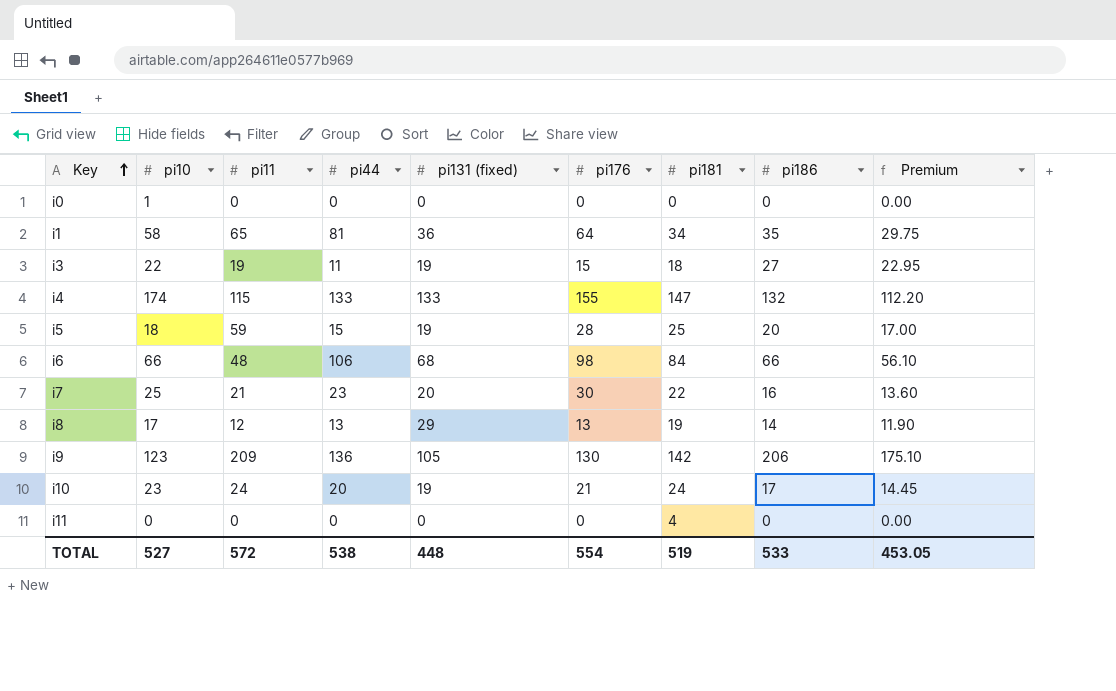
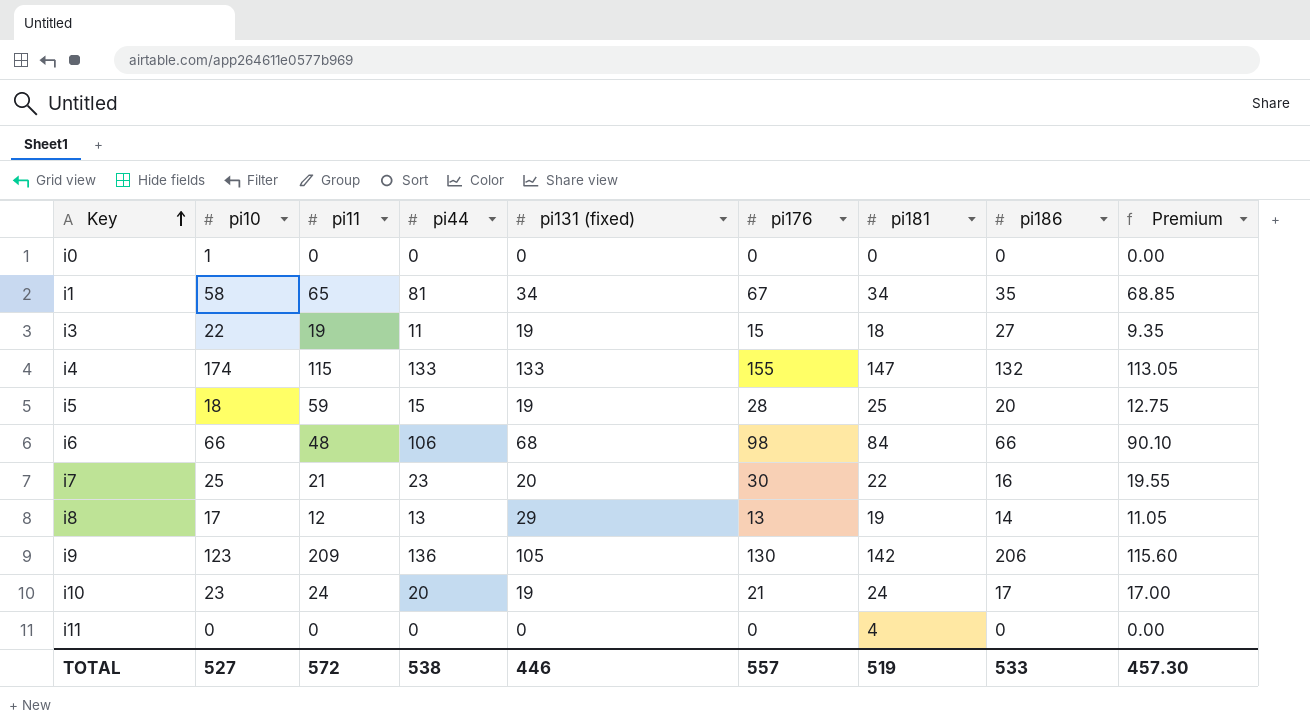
column Premium | formula: [pi186] * 0.85 -> [pi44] * 0.85
i1 | pi131 (fixed): 36 -> 34
i1 | pi176: 64 -> 67
TOTAL | pi131 (fixed): 448 -> 446
TOTAL | pi176: 554 -> 557
TOTAL | Premium: 453.05 -> 457.30

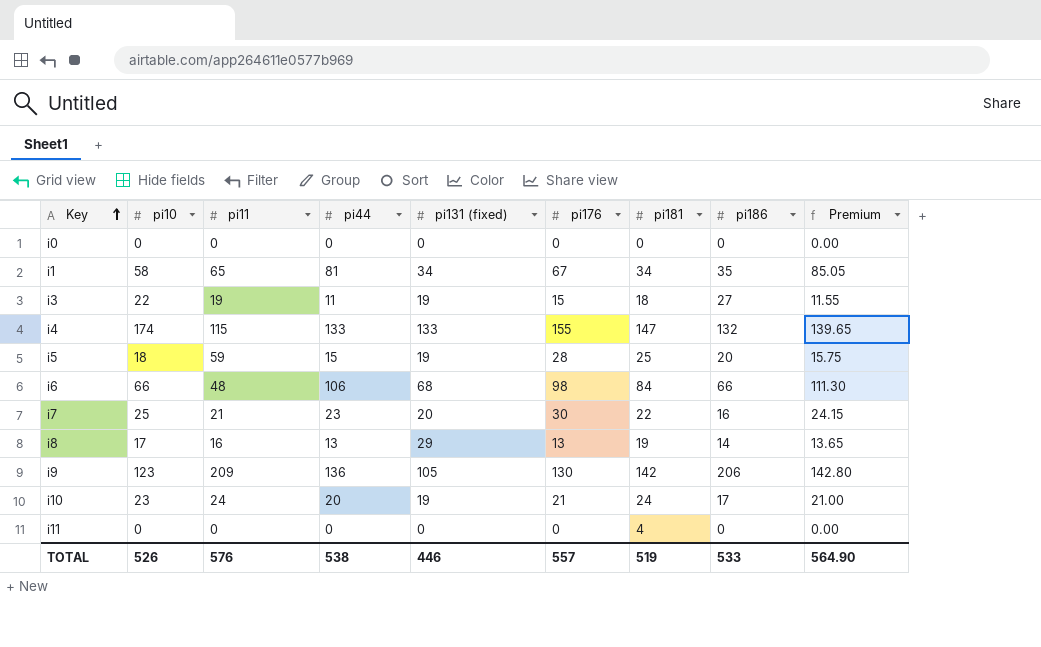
column Premium | formula: [pi44] * 0.85 -> [pi44] * 1.05
i0 | pi10: 1 -> 0
i8 | pi11: 12 -> 16
TOTAL | pi10: 527 -> 526
TOTAL | pi11: 572 -> 576
TOTAL | Premium: 457.30 -> 564.90

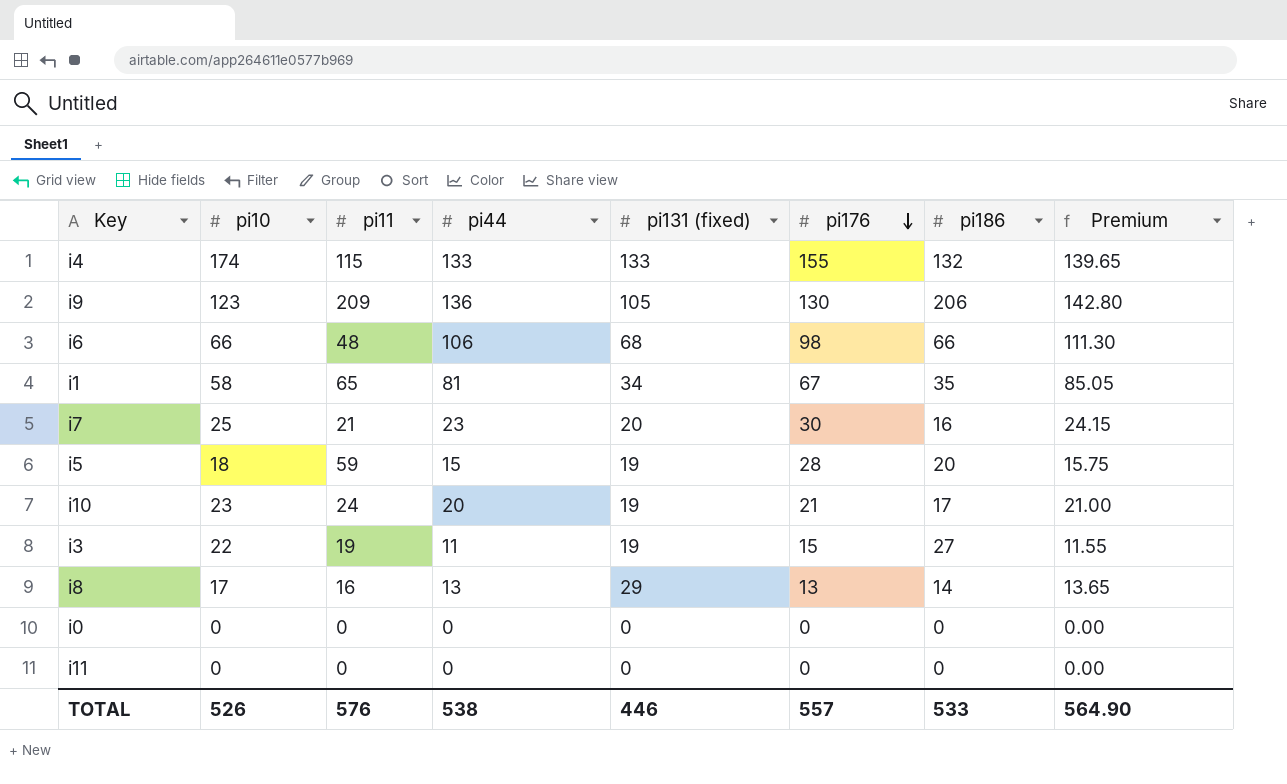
row order: Key ascending -> pi176 descending
column pi181 | position: 7 -> none

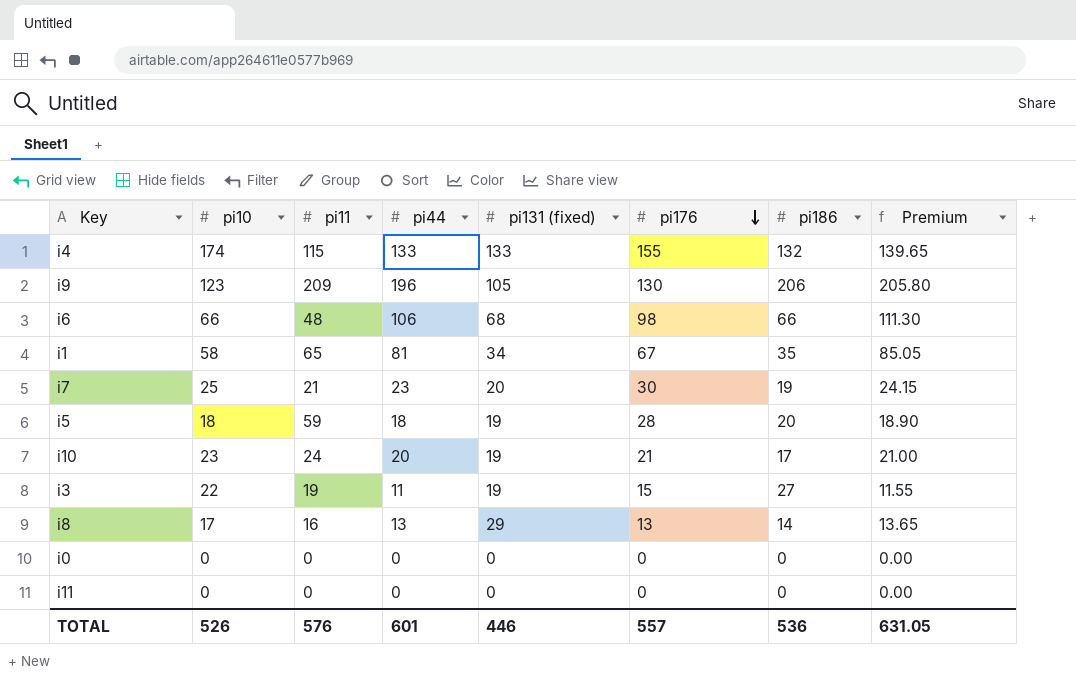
i9 | pi44: 136 -> 196
i9 | Premium: 142.80 -> 205.80
i7 | pi186: 16 -> 19
i5 | pi44: 15 -> 18
i5 | Premium: 15.75 -> 18.90
TOTAL | pi44: 538 -> 601
TOTAL | pi186: 533 -> 536
TOTAL | Premium: 564.90 -> 631.05

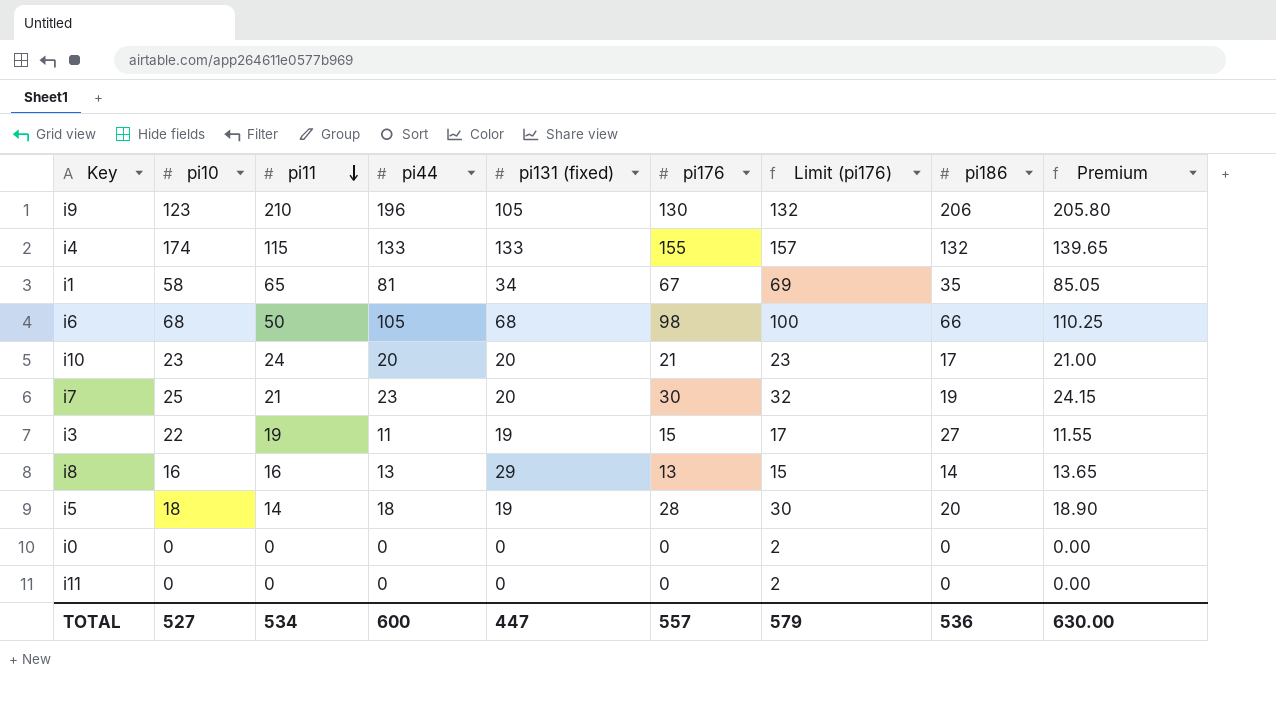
row order: pi176 descending -> pi11 descending
column Limit (pi176) | formula: none -> [pi176] + 2
i9 | pi11: 209 -> 210
i6 | pi10: 66 -> 68
i6 | pi11: 48 -> 50
i6 | pi44: 106 -> 105
i6 | Premium: 111.30 -> 110.25
i10 | pi131 (fixed): 19 -> 20
i8 | pi10: 17 -> 16
i5 | pi11: 59 -> 14
TOTAL | pi10: 526 -> 527
TOTAL | pi11: 576 -> 534
TOTAL | pi44: 601 -> 600
TOTAL | pi131 (fixed): 446 -> 447
TOTAL | Premium: 631.05 -> 630.00

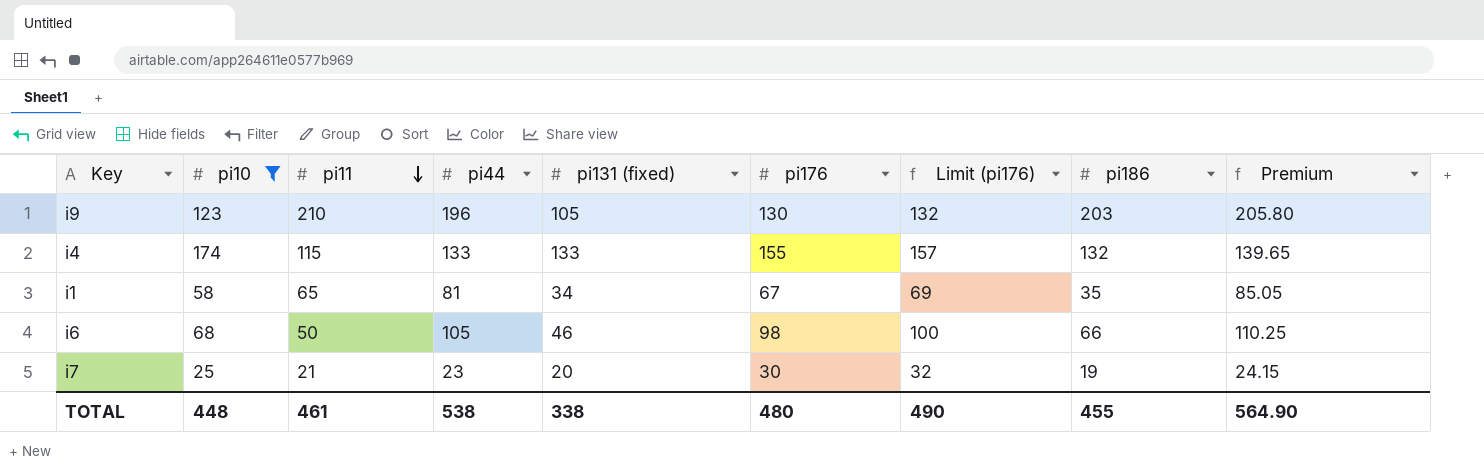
filter: none -> pi10 >= 25
i9 | pi186: 206 -> 203
i6 | pi131 (fixed): 68 -> 46
TOTAL | pi10: 527 -> 448
TOTAL | pi11: 534 -> 461
TOTAL | pi44: 600 -> 538
TOTAL | pi131 (fixed): 447 -> 338
TOTAL | pi176: 557 -> 480
TOTAL | Limit (pi176): 579 -> 490
TOTAL | pi186: 536 -> 455
TOTAL | Premium: 630.00 -> 564.90

